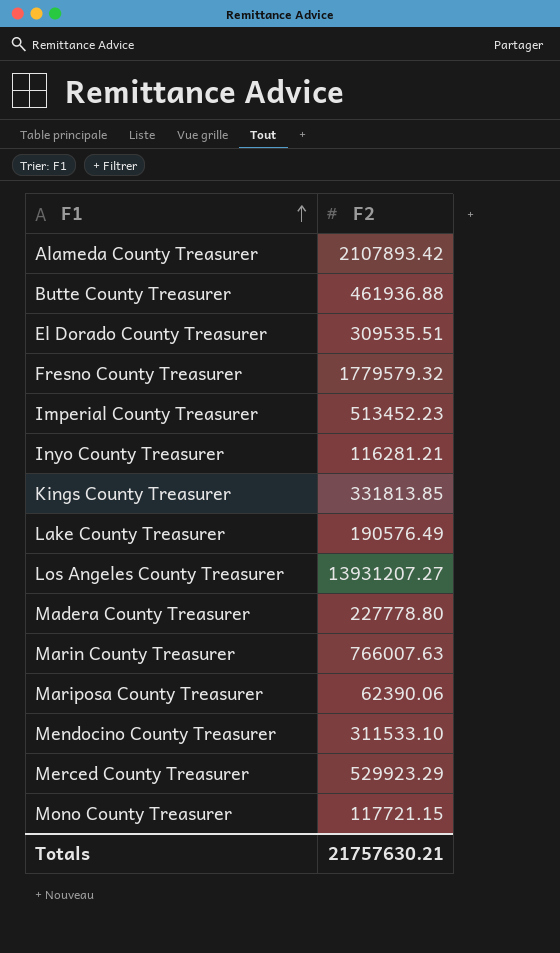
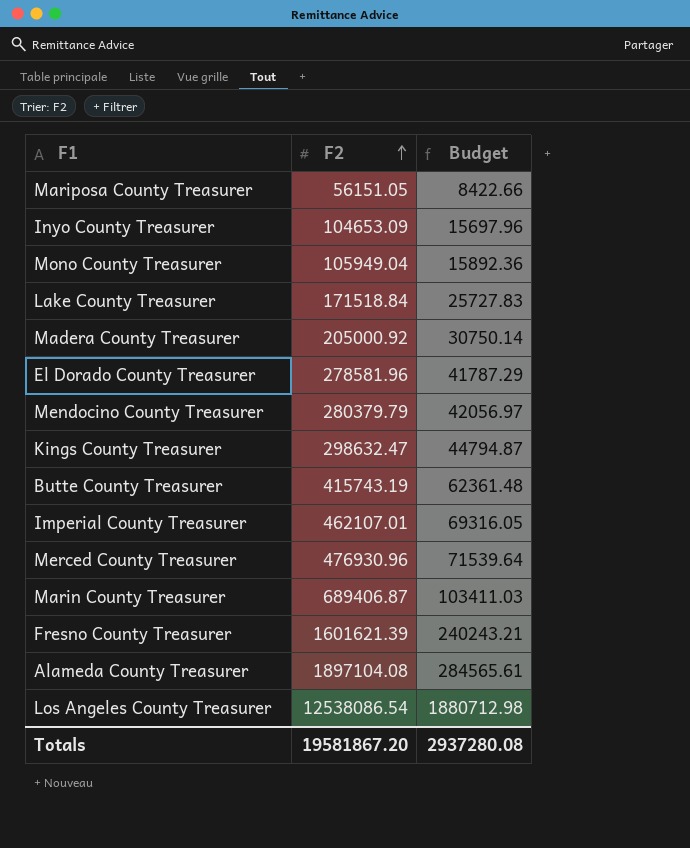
row order: F1 ascending -> F2 ascending
column Budget | formula: none -> [F2] * 0.15
Mariposa County Treasurer | F2: 62390.06 -> 56151.05
Inyo County Treasurer | F2: 116281.21 -> 104653.09
Mono County Treasurer | F2: 117721.15 -> 105949.04
Lake County Treasurer | F2: 190576.49 -> 171518.84
Madera County Treasurer | F2: 227778.80 -> 205000.92
El Dorado County Treasurer | F2: 309535.51 -> 278581.96
Mendocino County Treasurer | F2: 311533.10 -> 280379.79
Kings County Treasurer | F2: 331813.85 -> 298632.47
Butte County Treasurer | F2: 461936.88 -> 415743.19
Imperial County Treasurer | F2: 513452.23 -> 462107.01
Merced County Treasurer | F2: 529923.29 -> 476930.96
Marin County Treasurer | F2: 766007.63 -> 689406.87
Fresno County Treasurer | F2: 1779579.32 -> 1601621.39
Alameda County Treasurer | F2: 2107893.42 -> 1897104.08
Los Angeles County Treasurer | F2: 13931207.27 -> 12538086.54
Totals | F2: 21757630.21 -> 19581867.20

